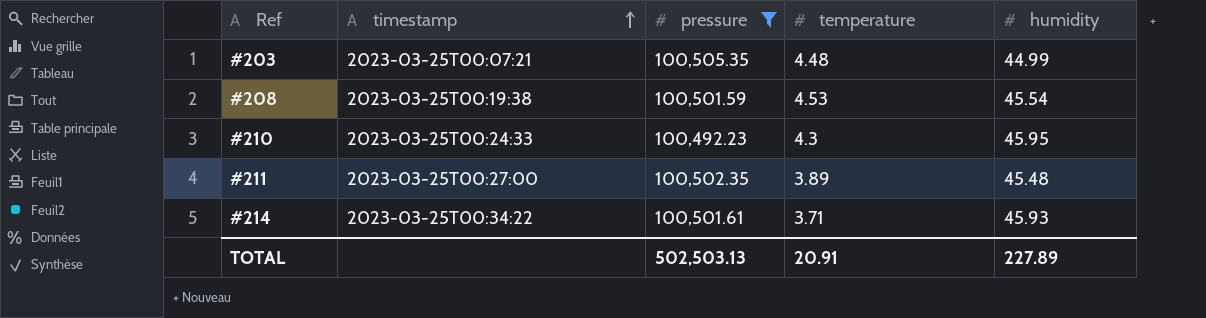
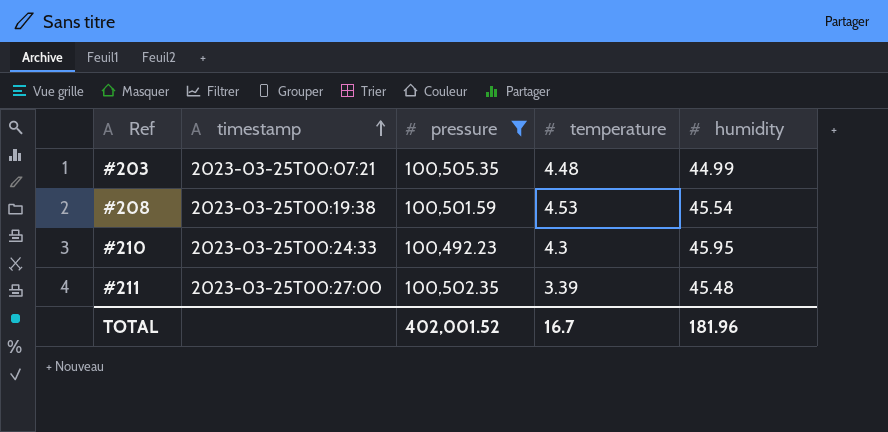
row #214: 2023-03-25T00:34:22 | 100,501.61 | 3.71 | 45.93 -> none
#211 | temperature: 3.89 -> 3.39
TOTAL | pressure: 502,503.13 -> 402,001.52
TOTAL | temperature: 20.91 -> 16.7
TOTAL | humidity: 227.89 -> 181.96

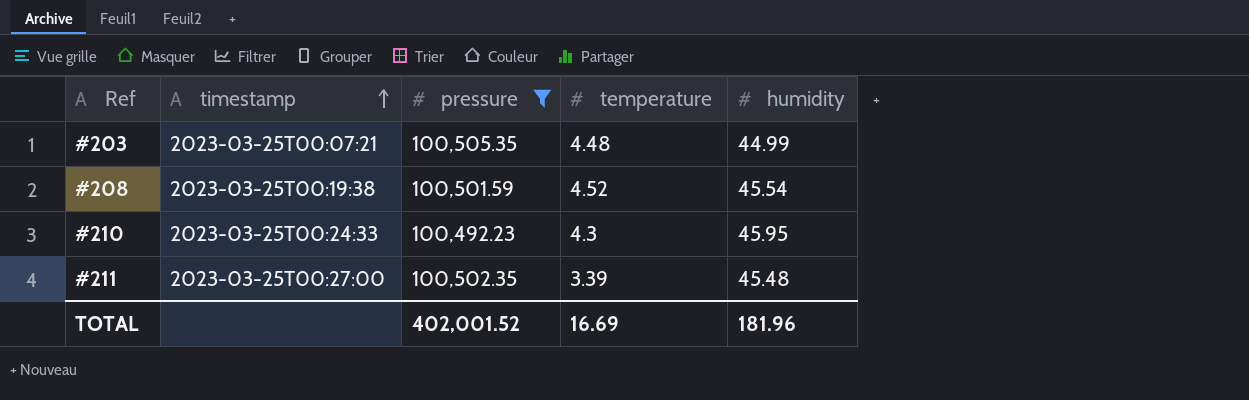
#208 | temperature: 4.53 -> 4.52
TOTAL | temperature: 16.7 -> 16.69

